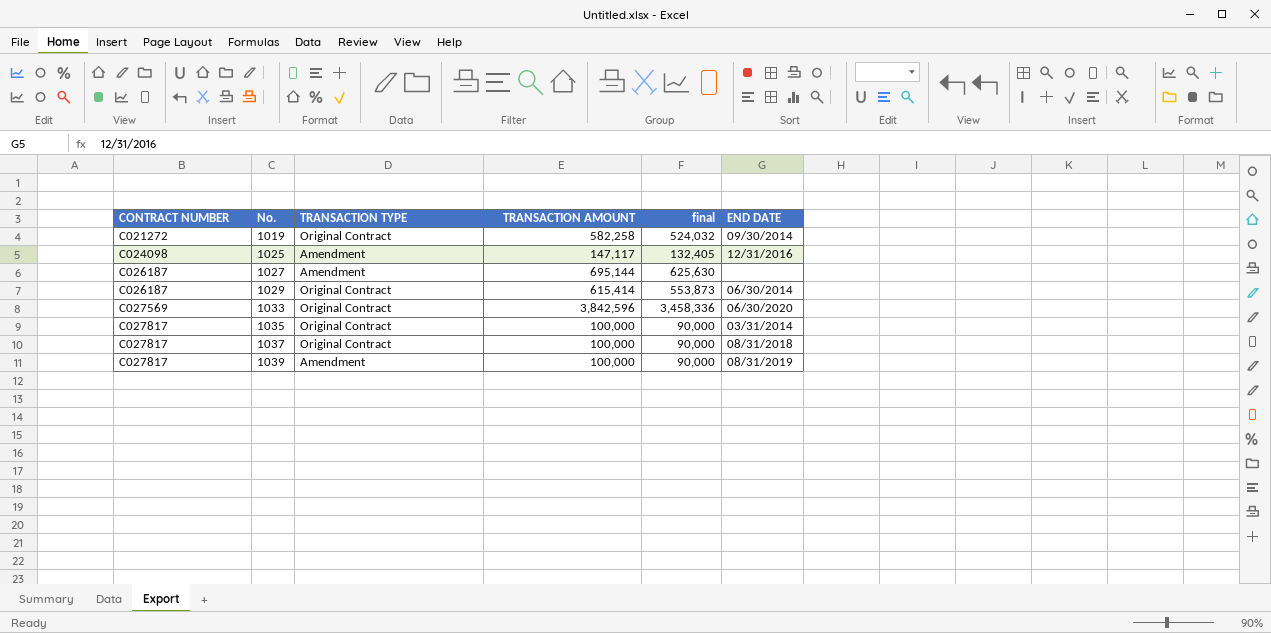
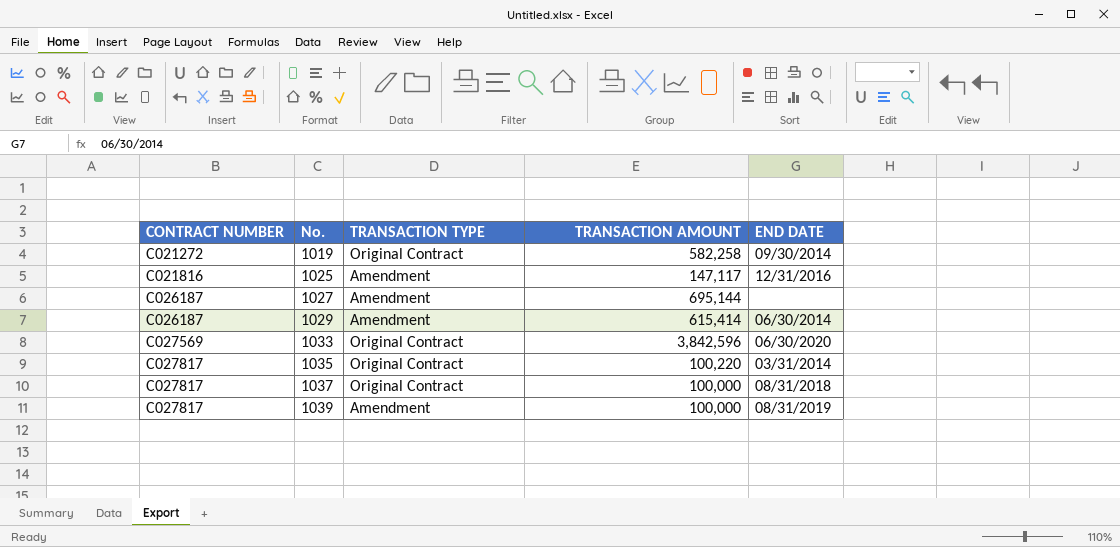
column final | formula: [TRANSACTION AMOUNT] * 0.9 -> none
1025 | CONTRACT NUMBER: C024098 -> C021816
1029 | TRANSACTION TYPE: Original Contract -> Amendment
1035 | TRANSACTION AMOUNT: 100,000 -> 100,220

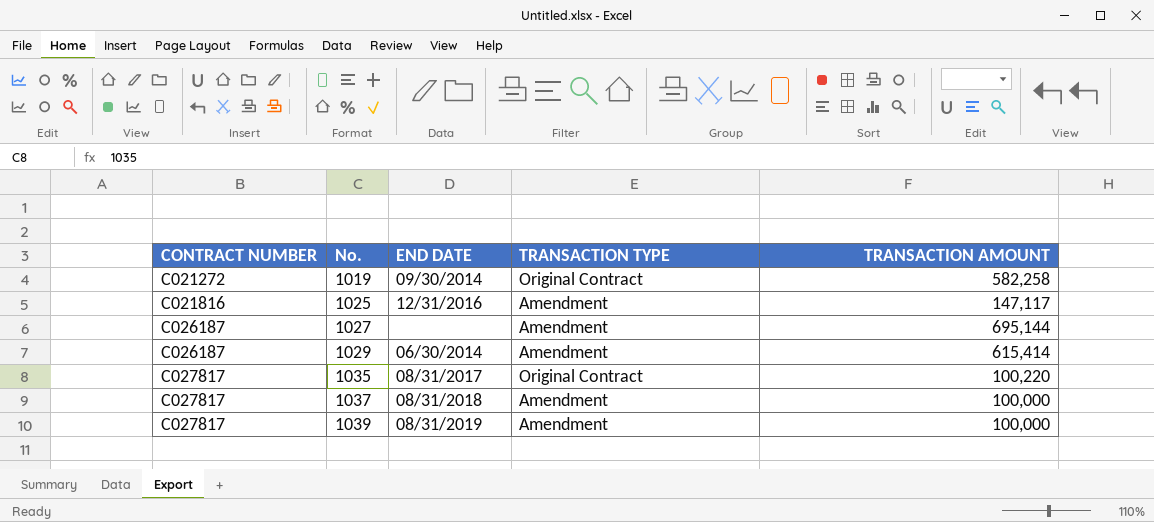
column END DATE | position: 5 -> 3
row 1033: C027569 | Original Contract | 3,842,596 | 06/30/2020 -> none
1035 | END DATE: 03/31/2014 -> 08/31/2017
1037 | TRANSACTION TYPE: Original Contract -> Amendment

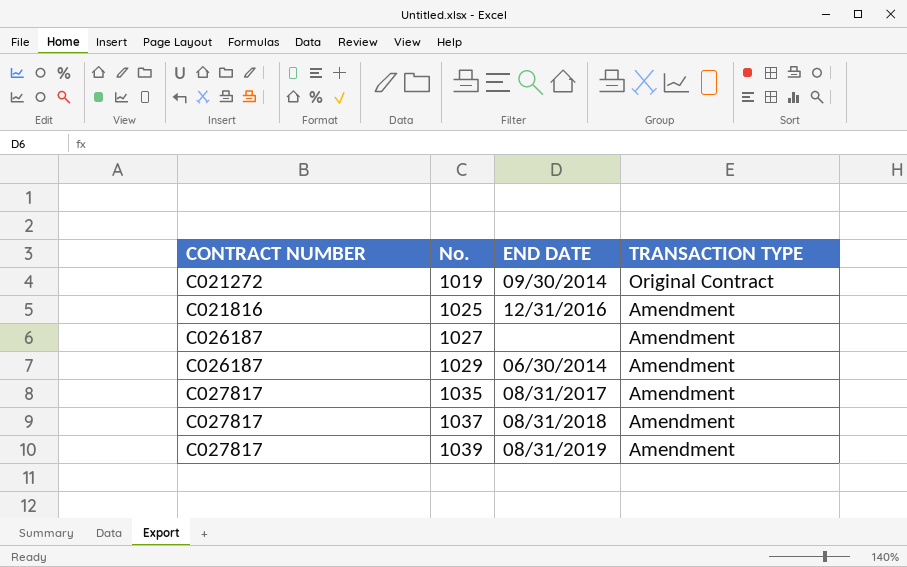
column TRANSACTION AMOUNT | position: 5 -> none
1035 | TRANSACTION TYPE: Original Contract -> Amendment

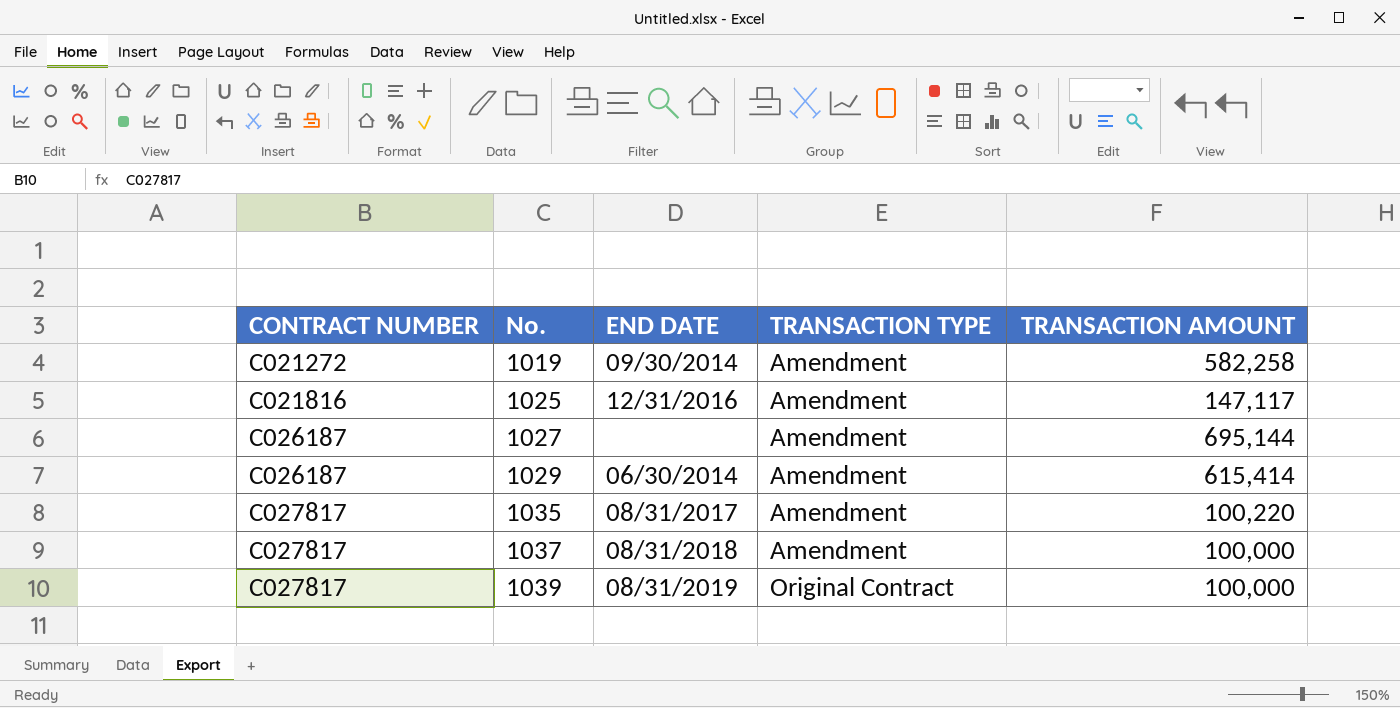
column TRANSACTION AMOUNT | position: none -> 5
1019 | TRANSACTION TYPE: Original Contract -> Amendment
1039 | TRANSACTION TYPE: Amendment -> Original Contract

